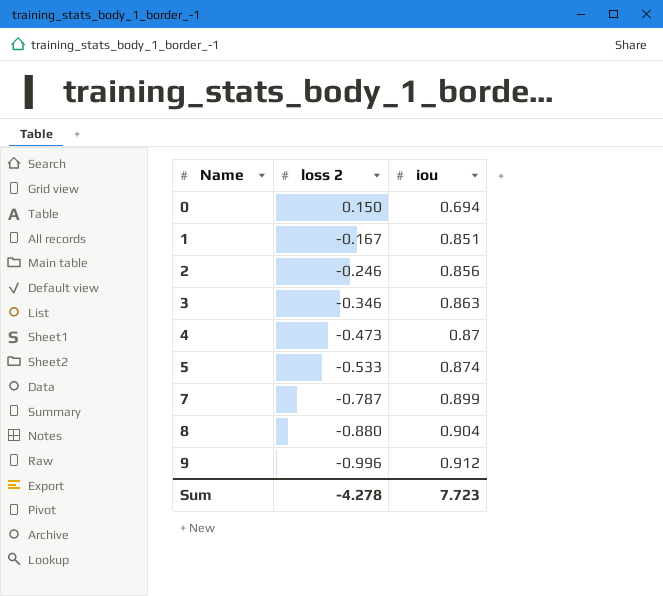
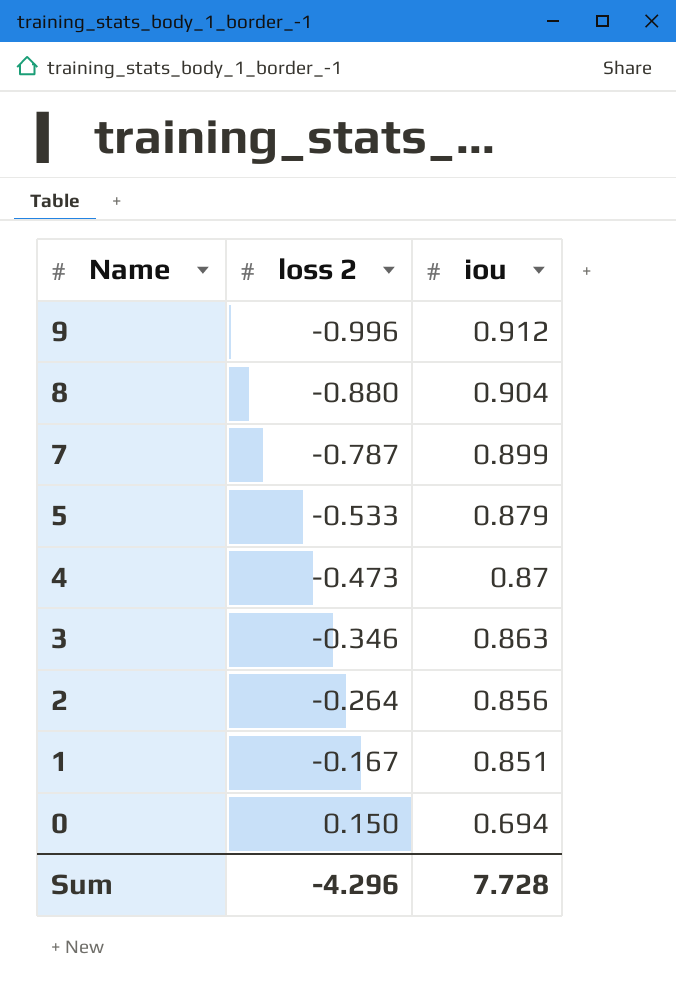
row order: Name ascending -> Name descending
5 | iou: 0.874 -> 0.879
2 | loss 2: -0.246 -> -0.264
Sum | loss 2: -4.278 -> -4.296
Sum | iou: 7.723 -> 7.728

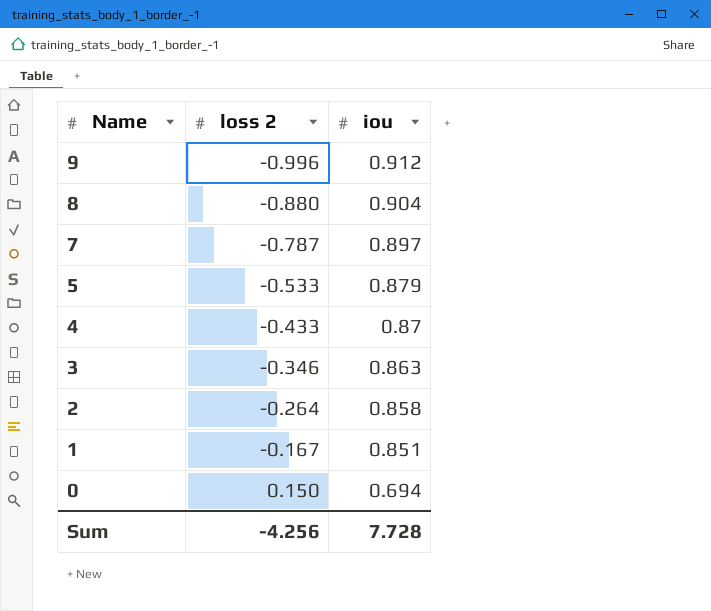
7 | iou: 0.899 -> 0.897
4 | loss 2: -0.473 -> -0.433
2 | iou: 0.856 -> 0.858
Sum | loss 2: -4.296 -> -4.256

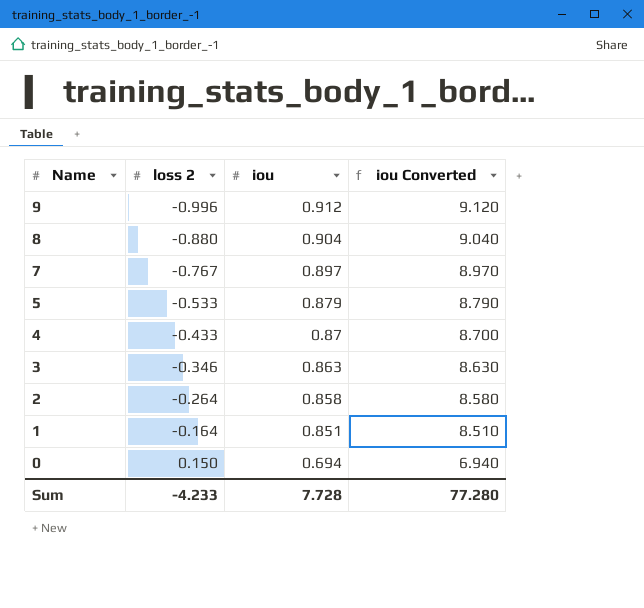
column iou Converted | formula: none -> [iou] * 10
7 | loss 2: -0.787 -> -0.767
1 | loss 2: -0.167 -> -0.164
Sum | loss 2: -4.256 -> -4.233

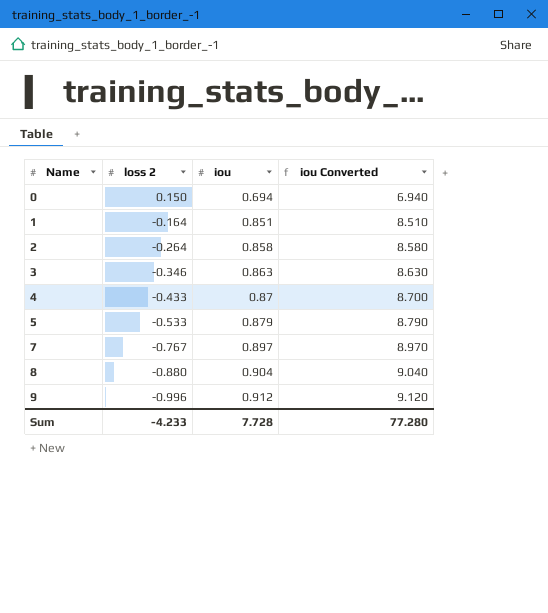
row order: Name descending -> Name ascending

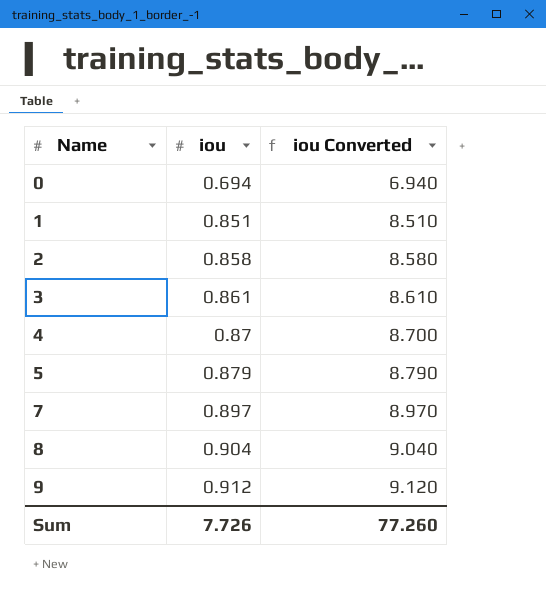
column loss 2 | position: 2 -> none
3 | iou: 0.863 -> 0.861
3 | iou Converted: 8.630 -> 8.610
Sum | iou: 7.728 -> 7.726
Sum | iou Converted: 77.280 -> 77.260

